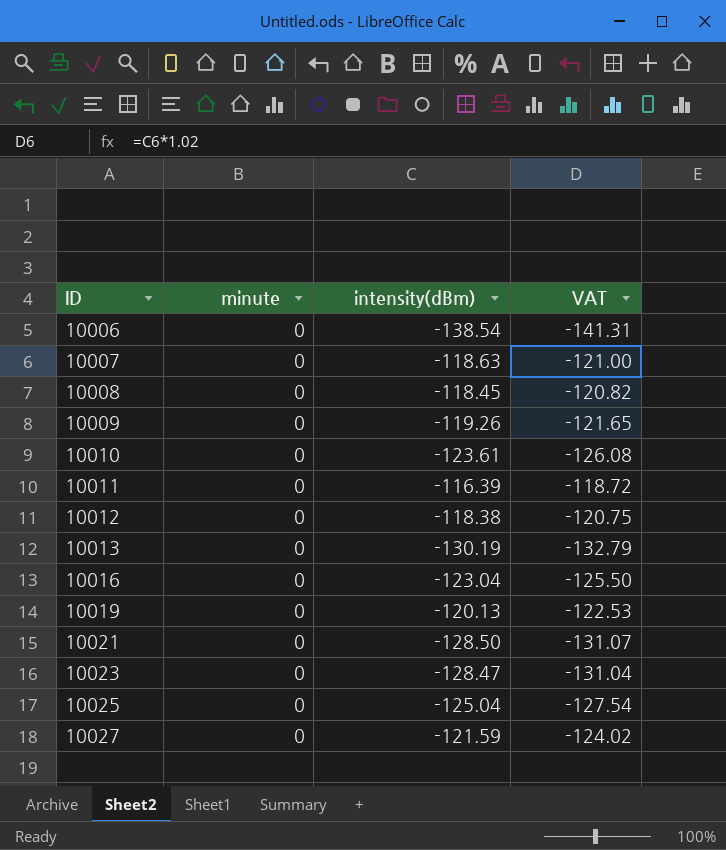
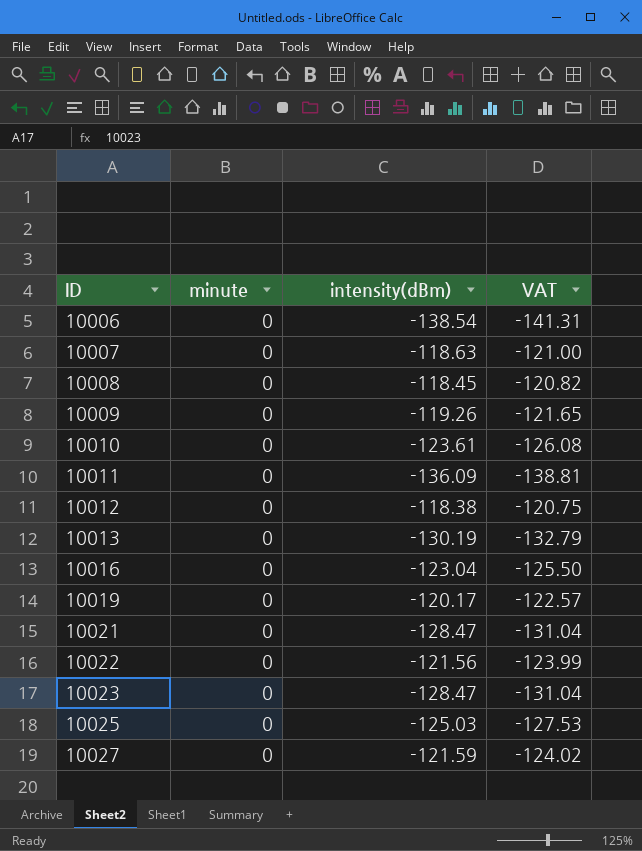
10011 | intensity(dBm): -116.39 -> -136.09
10011 | VAT: -118.72 -> -138.81
10019 | intensity(dBm): -120.13 -> -120.17
10019 | VAT: -122.53 -> -122.57
10021 | intensity(dBm): -128.50 -> -128.47
10021 | VAT: -131.07 -> -131.04
row 10022: none -> 0 | -121.56 | -123.99
10025 | intensity(dBm): -125.04 -> -125.03
10025 | VAT: -127.54 -> -127.53

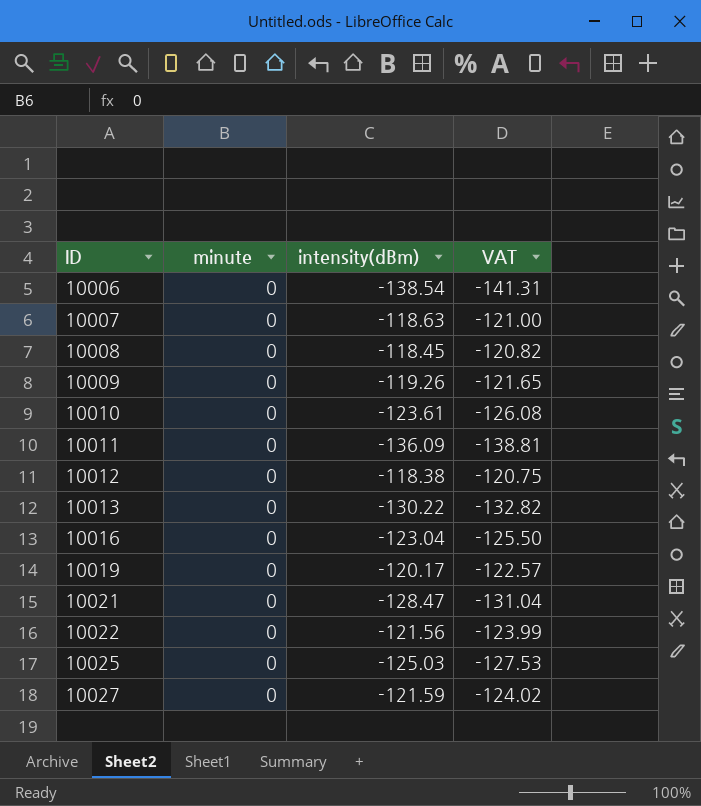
row 10023: 0 | -128.47 | -131.04 -> none
10013 | intensity(dBm): -130.19 -> -130.22
10013 | VAT: -132.79 -> -132.82

